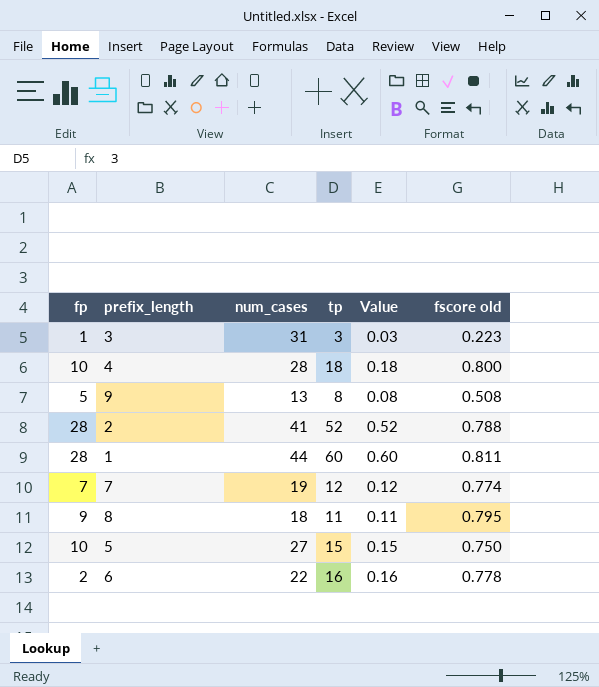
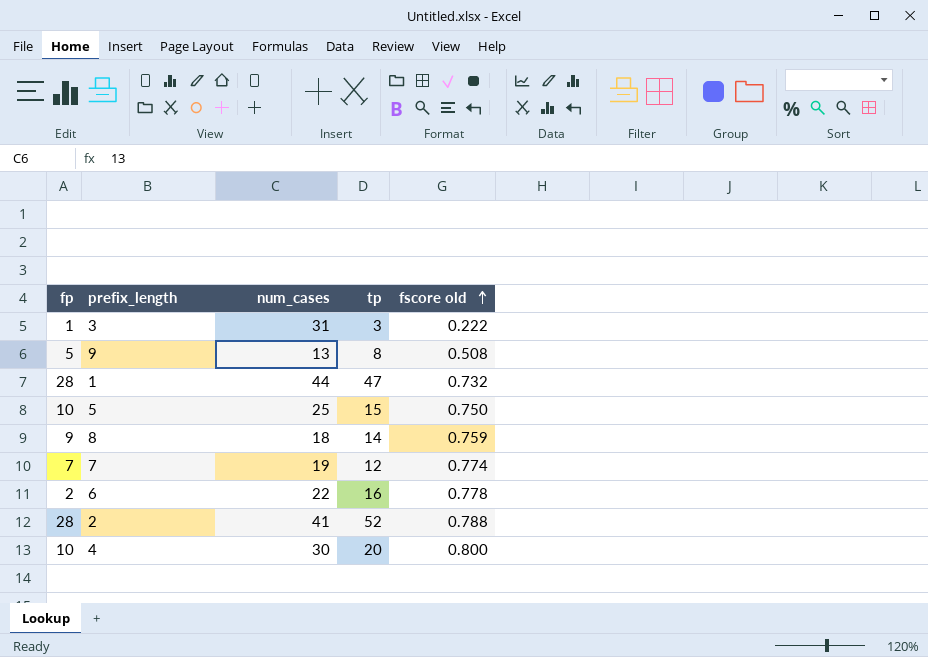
row order: none -> fscore old ascending
column Value | formula: [tp] * 0.01 -> none
3 | fscore old: 0.223 -> 0.222
1 | tp: 60 -> 47
1 | fscore old: 0.811 -> 0.732
5 | num_cases: 27 -> 25
8 | tp: 11 -> 14
8 | fscore old: 0.795 -> 0.759
4 | num_cases: 28 -> 30
4 | tp: 18 -> 20

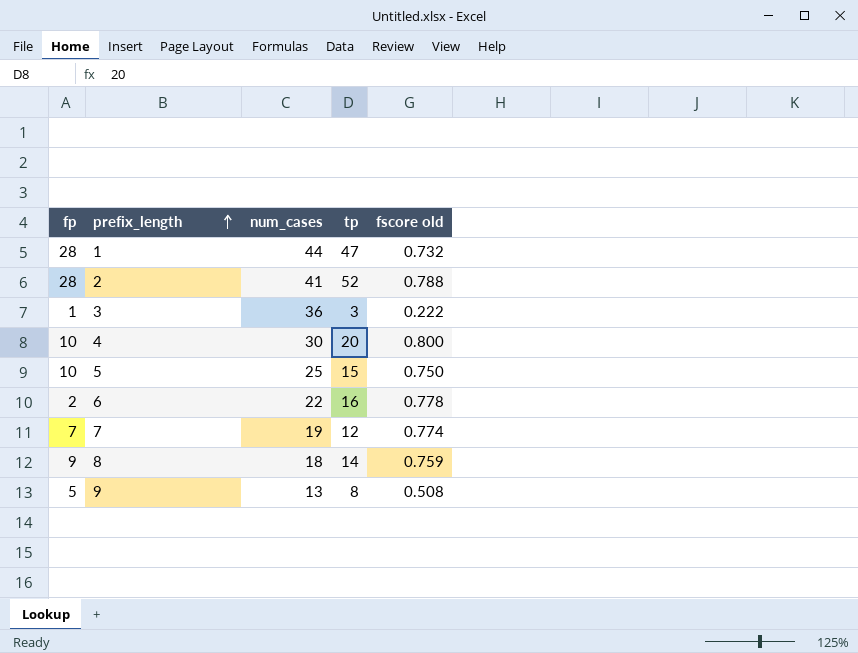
row order: fscore old ascending -> prefix_length ascending
3 | num_cases: 31 -> 36

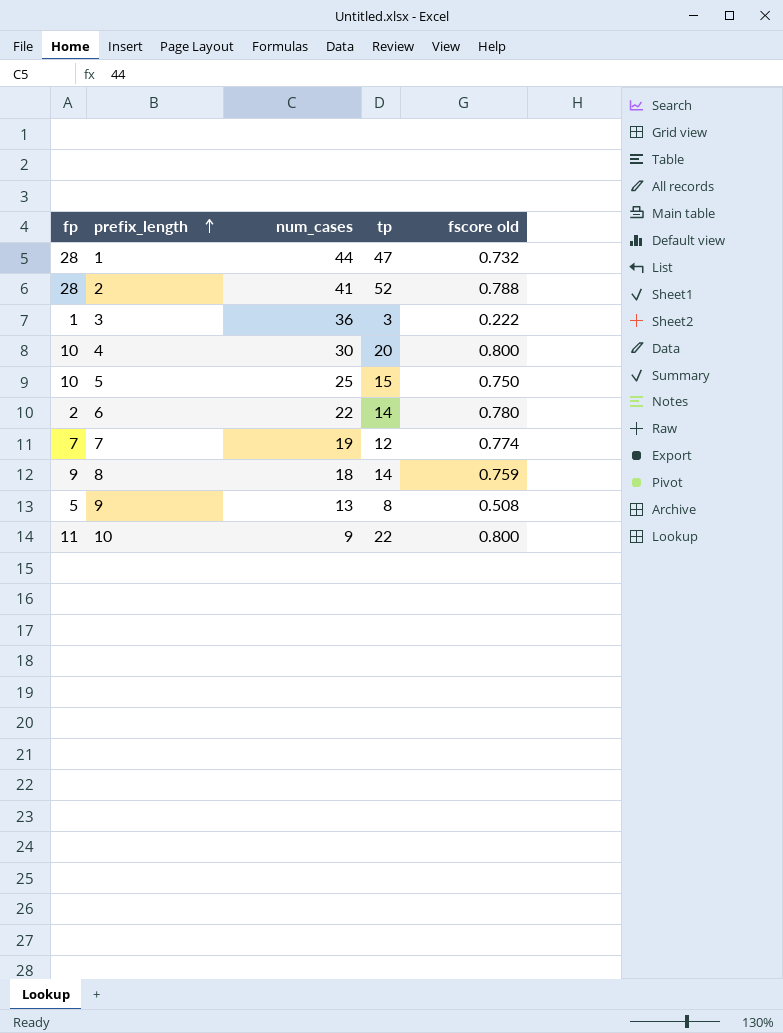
6 | tp: 16 -> 14
6 | fscore old: 0.778 -> 0.780
row 10: none -> 11 | 9 | 22 | 0.800

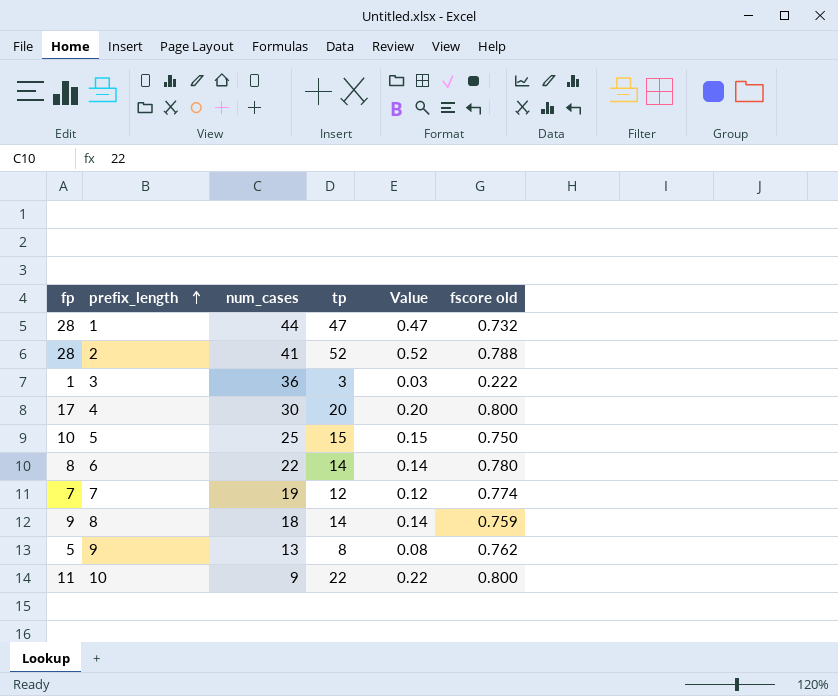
column Value | formula: none -> [tp] * 0.01
4 | fp: 10 -> 17
6 | fp: 2 -> 8
9 | fscore old: 0.508 -> 0.762

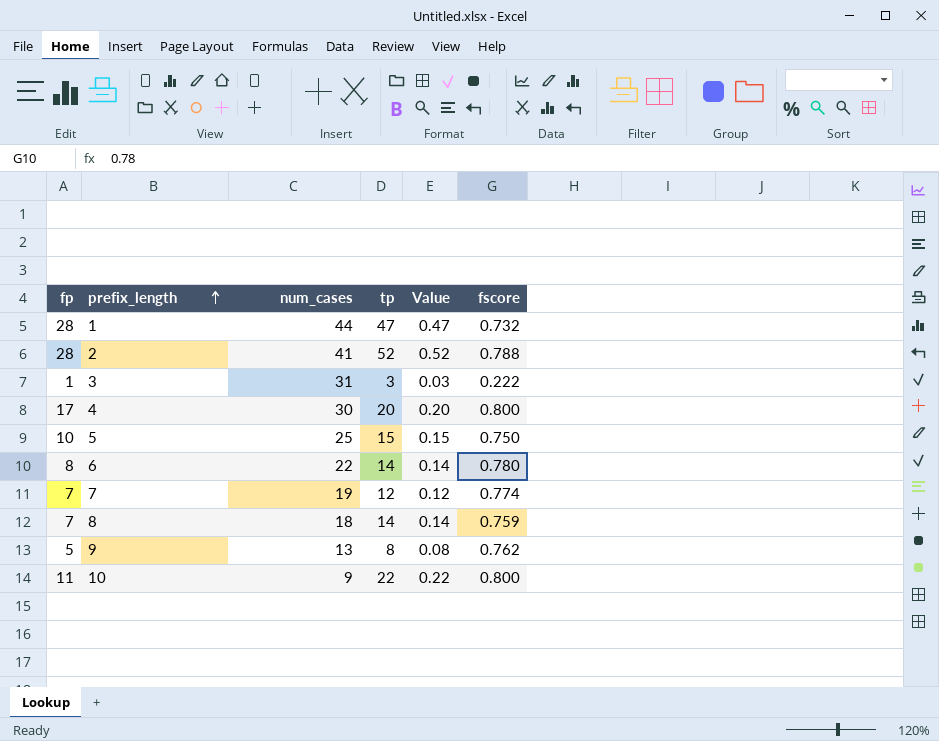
column name: fscore old -> fscore
3 | num_cases: 36 -> 31
8 | fp: 9 -> 7

